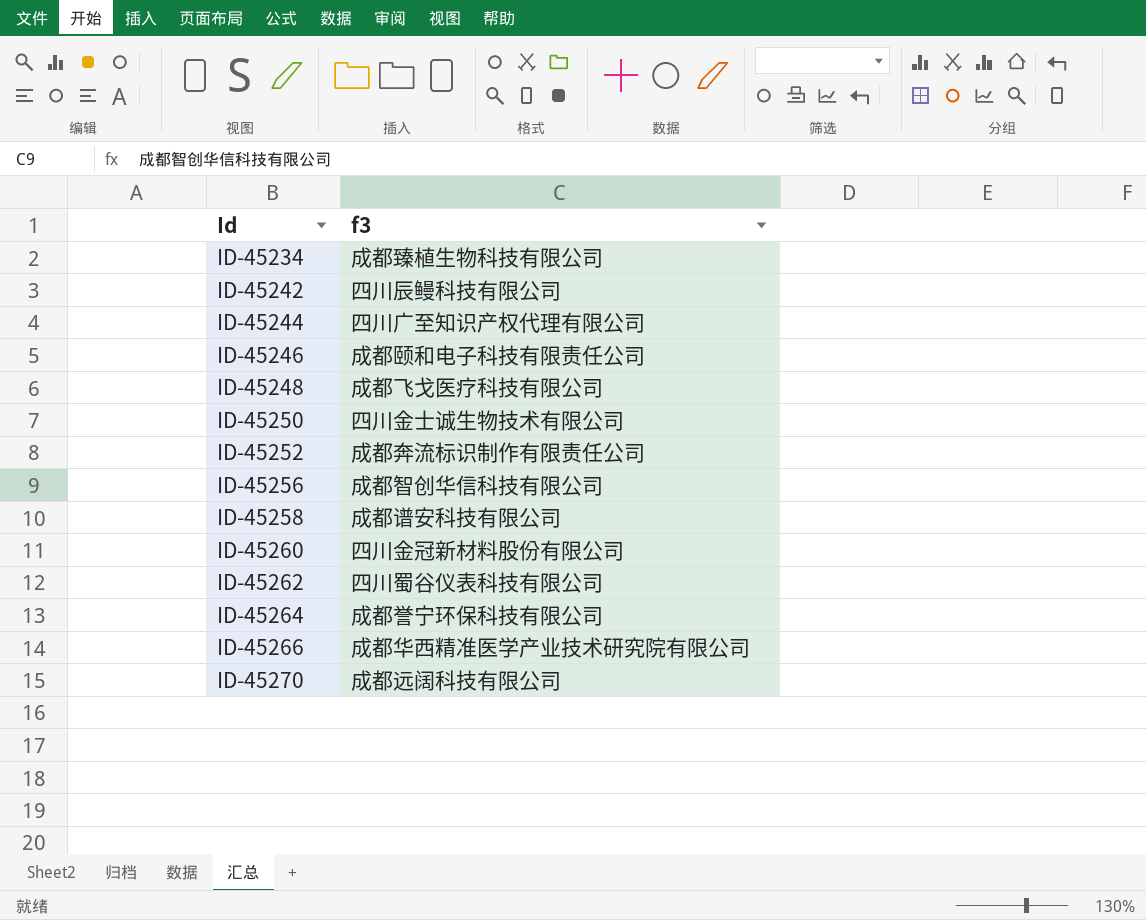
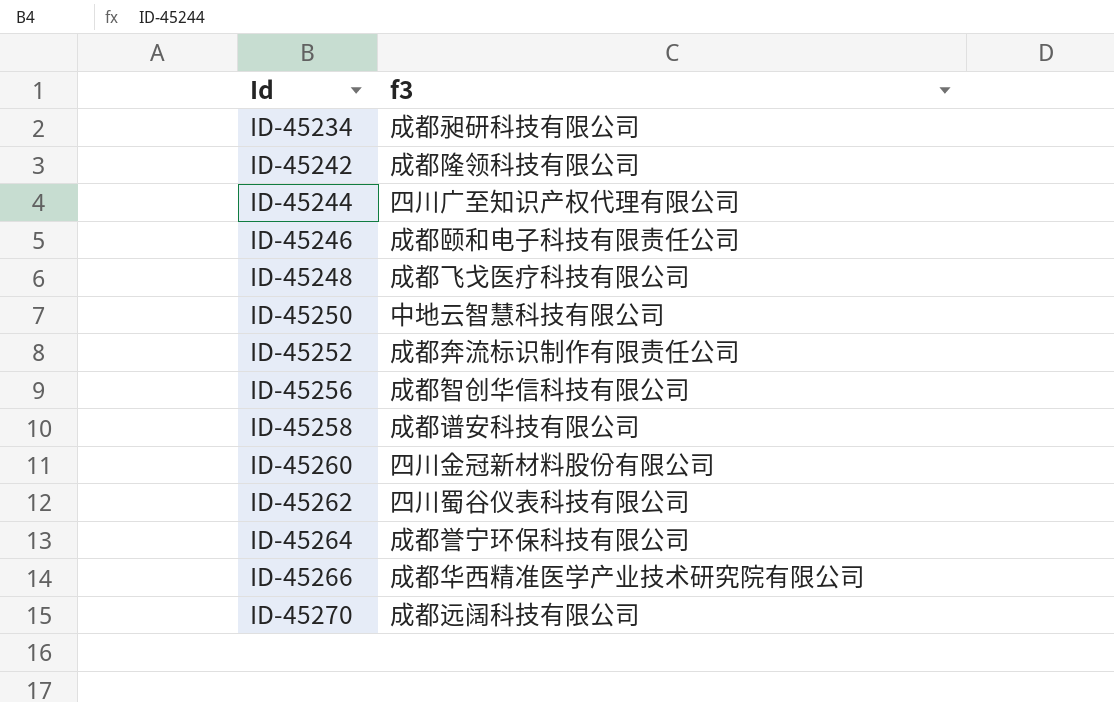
ID-45234 | f3: 成都臻植生物科技有限公司 -> 成都昶研科技有限公司
ID-45242 | f3: 四川辰鳗科技有限公司 -> 成都隆领科技有限公司
ID-45250 | f3: 四川金士诚生物技术有限公司 -> 中地云智慧科技有限公司

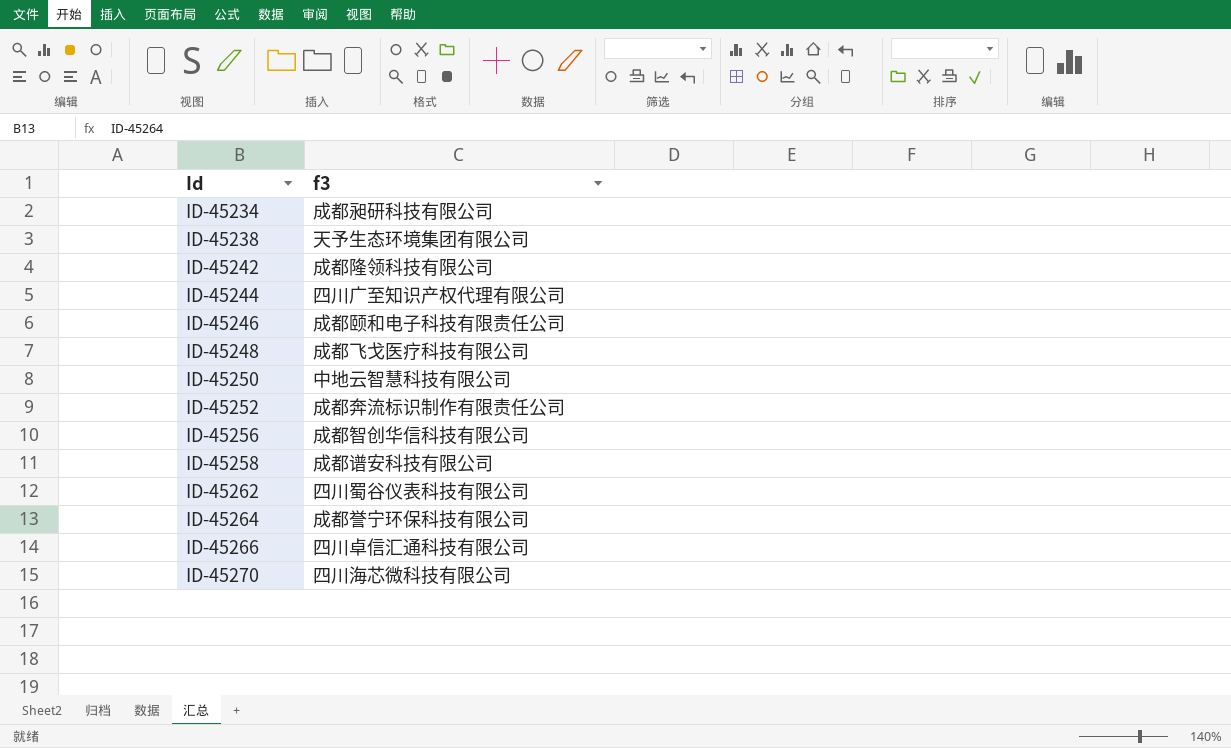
row ID-45260: 四川金冠新材料股份有限公司 -> none
row ID-45238: none -> 天予生态环境集团有限公司
ID-45266 | f3: 成都华西精准医学产业技术研究院有限公司 -> 四川卓信汇通科技有限公司
ID-45270 | f3: 成都远阔科技有限公司 -> 四川海芯微科技有限公司

